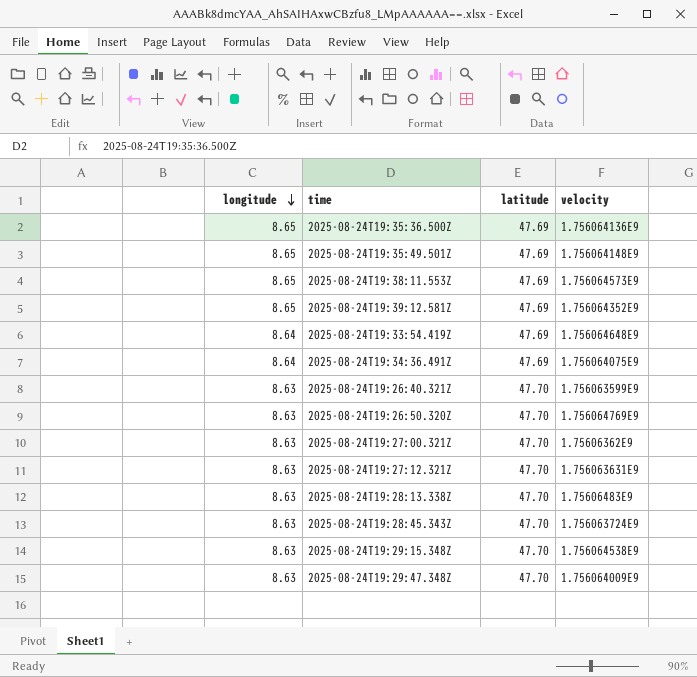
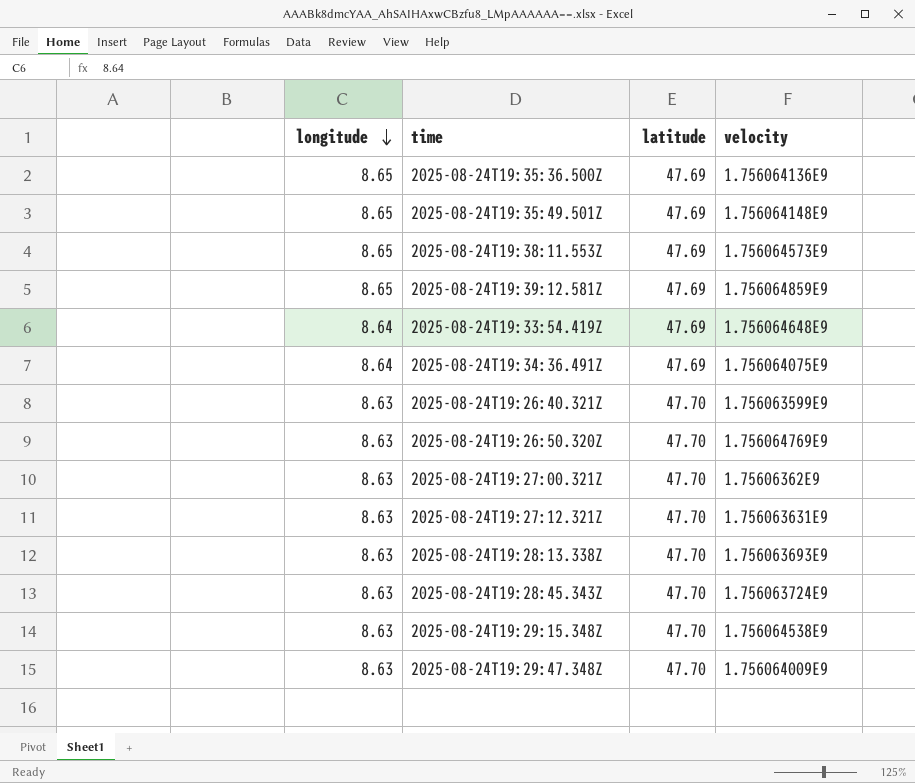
2025-08-24T19:39:12.581Z | velocity: 1.756064352E9 -> 1.756064859E9
2025-08-24T19:28:13.338Z | velocity: 1.75606483E9 -> 1.756063693E9

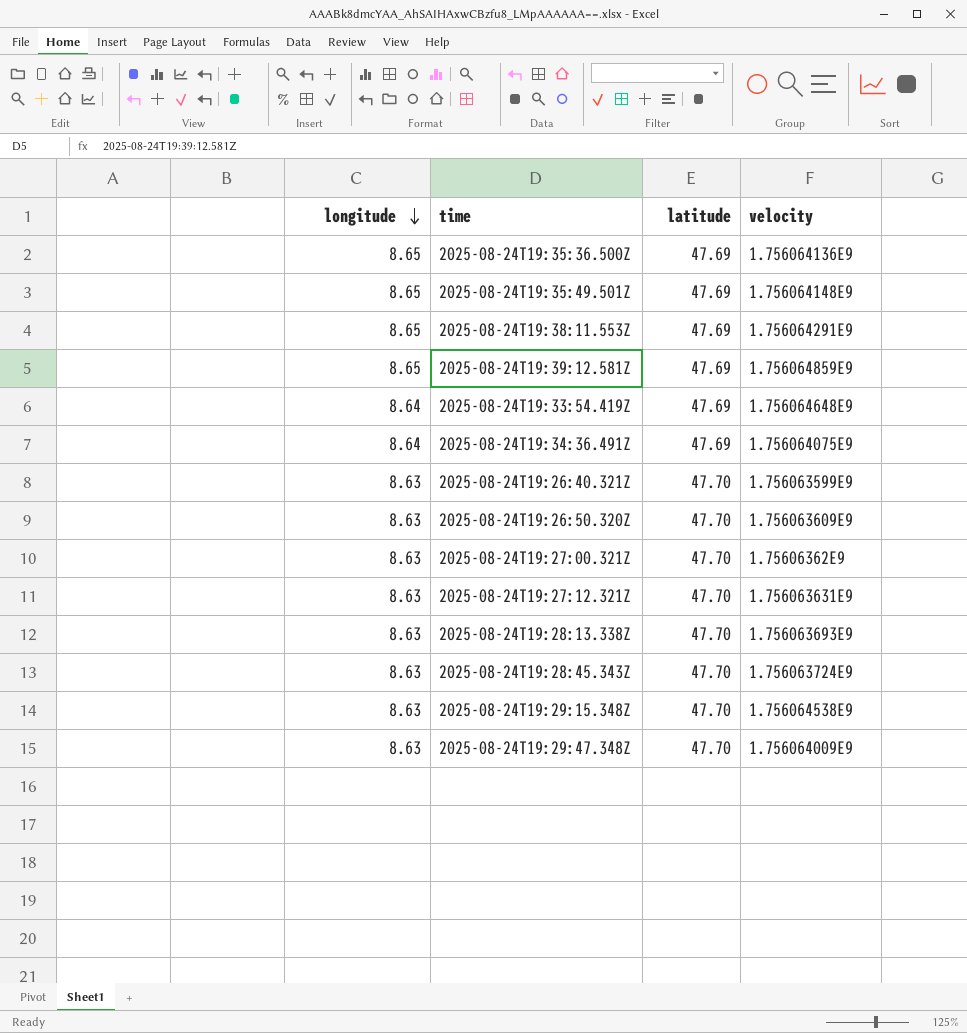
2025-08-24T19:38:11.553Z | velocity: 1.756064573E9 -> 1.756064291E9
2025-08-24T19:26:50.320Z | velocity: 1.756064769E9 -> 1.756063609E9

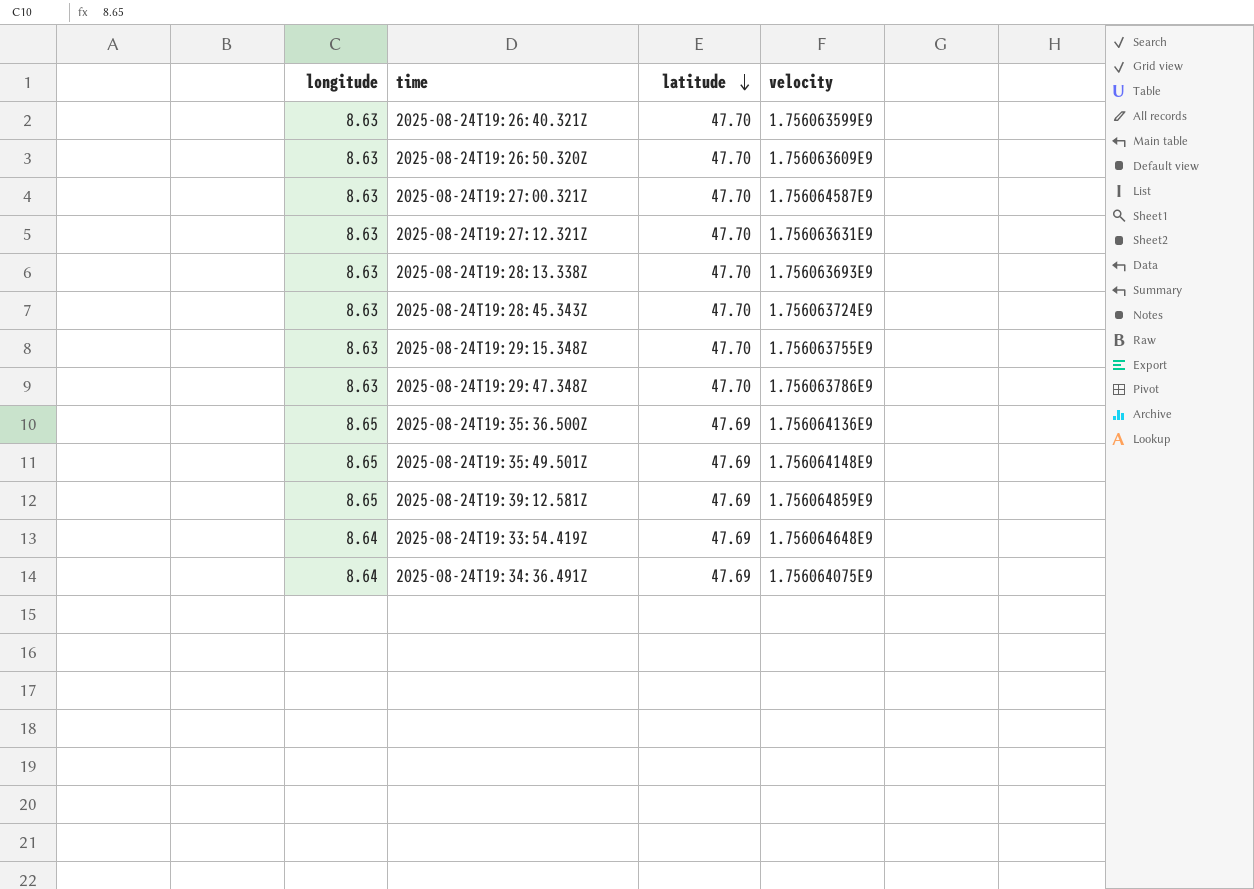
row order: longitude descending -> latitude descending
row 2025-08-24T19:38:11.553Z: 8.65 | 47.69 | 1.756064291E9 -> none
2025-08-24T19:27:00.321Z | velocity: 1.75606362E9 -> 1.756064587E9
2025-08-24T19:29:15.348Z | velocity: 1.756064538E9 -> 1.756063755E9
2025-08-24T19:29:47.348Z | velocity: 1.756064009E9 -> 1.756063786E9

